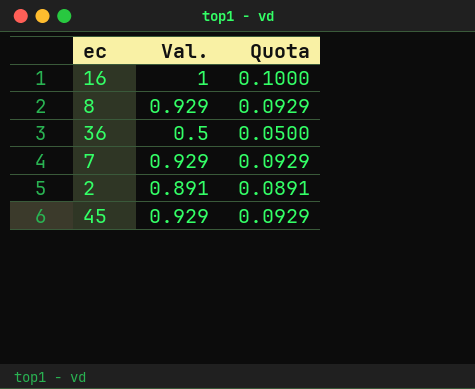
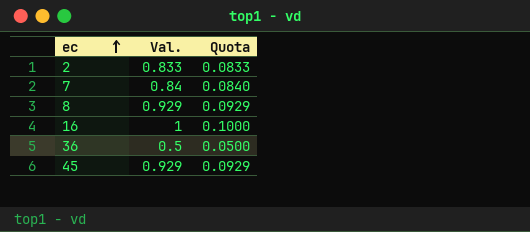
row order: none -> ec ascending
2 | Val.: 0.891 -> 0.833
2 | Quota: 0.0891 -> 0.0833
7 | Val.: 0.929 -> 0.84
7 | Quota: 0.0929 -> 0.0840

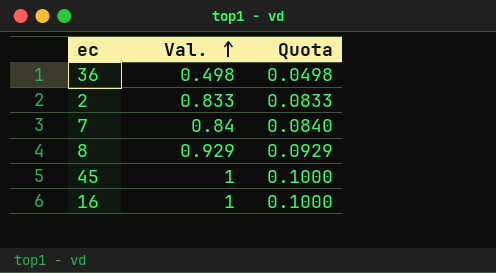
row order: ec ascending -> Val. ascending
36 | Val.: 0.5 -> 0.498
36 | Quota: 0.0500 -> 0.0498
45 | Val.: 0.929 -> 1
45 | Quota: 0.0929 -> 0.1000

